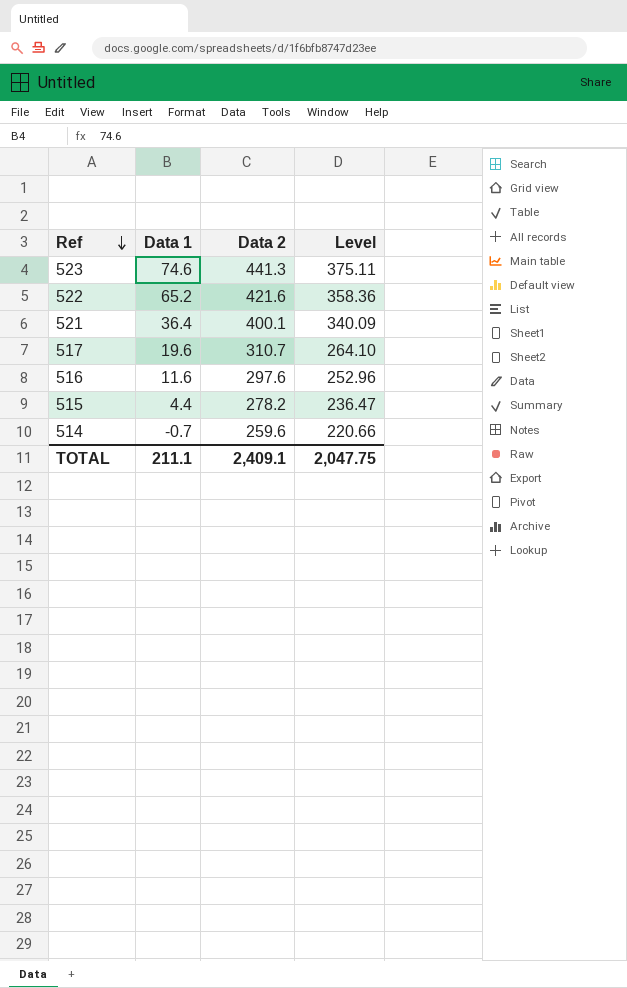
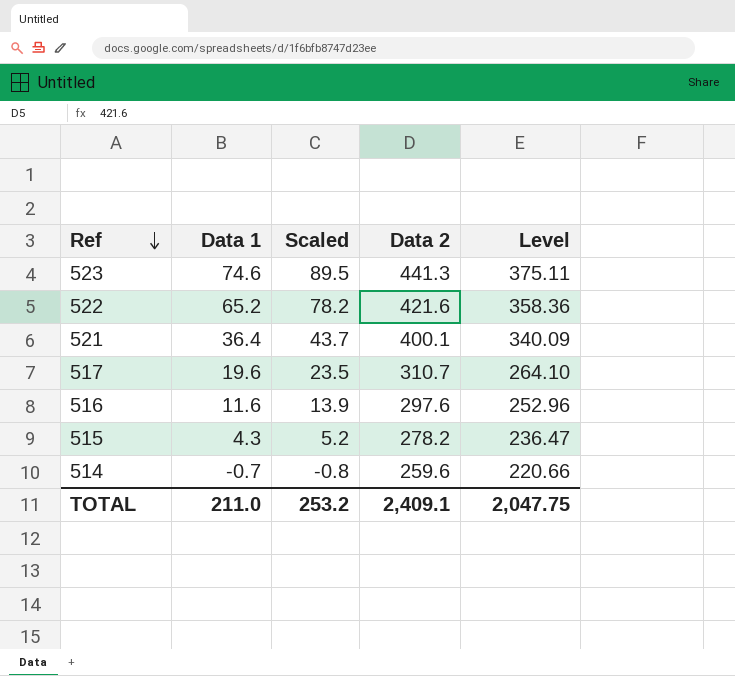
column Scaled | formula: none -> [Data 1] * 1.2
515 | Data 1: 4.4 -> 4.3
TOTAL | Data 1: 211.1 -> 211.0

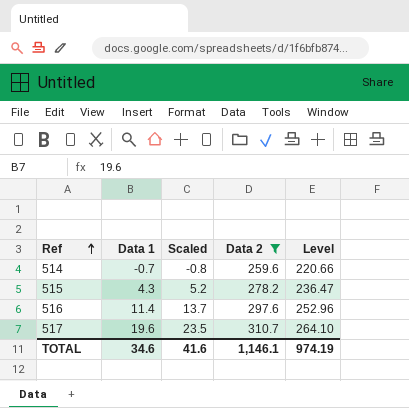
filter: none -> Data 2 <= 310.7
row order: Ref descending -> Ref ascending
516 | Data 1: 11.6 -> 11.4
516 | Scaled: 13.9 -> 13.7
TOTAL | Data 1: 211.0 -> 34.6
TOTAL | Scaled: 253.2 -> 41.6
TOTAL | Data 2: 2,409.1 -> 1,146.1
TOTAL | Level: 2,047.75 -> 974.19

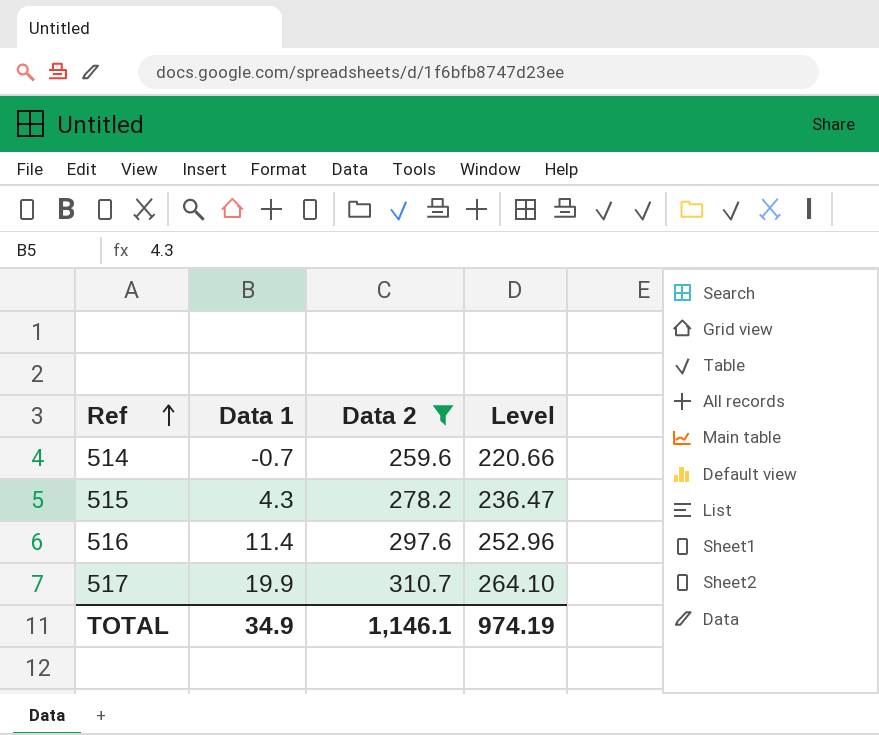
column Scaled | formula: [Data 1] * 1.2 -> none
517 | Data 1: 19.6 -> 19.9
TOTAL | Data 1: 34.6 -> 34.9

